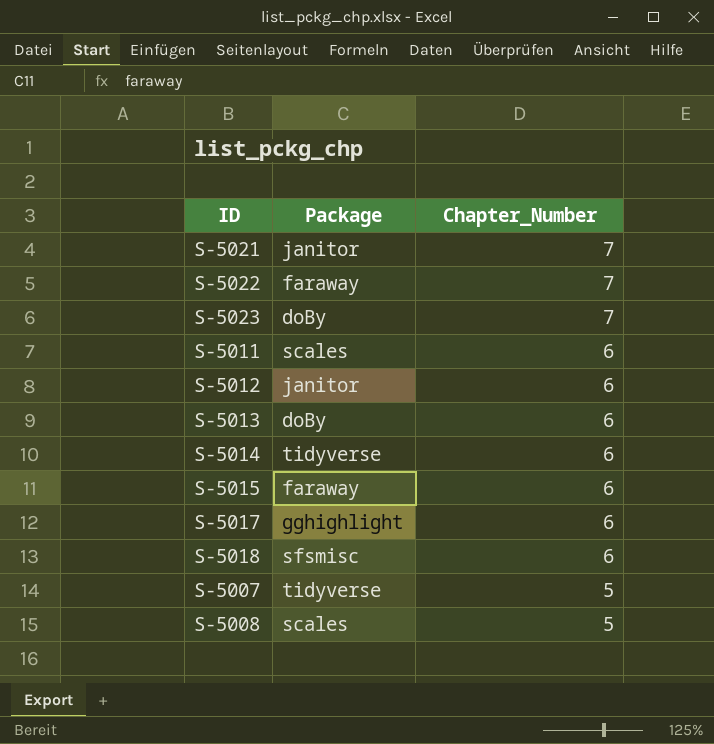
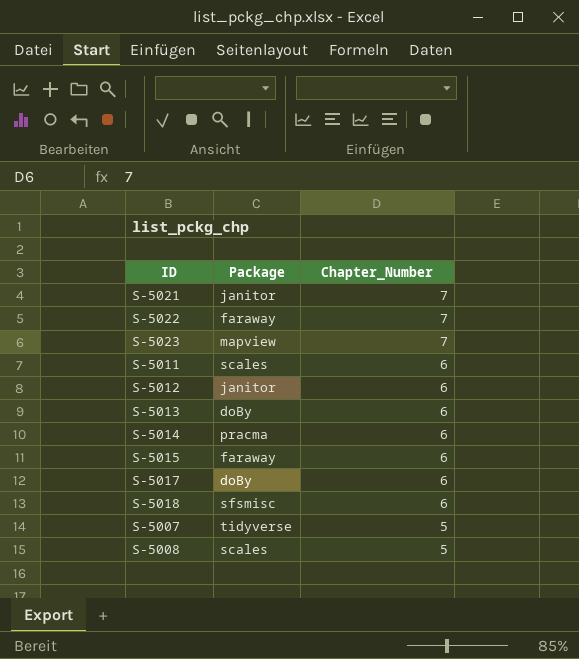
S-5023 | Package: doBy -> mapview
S-5014 | Package: tidyverse -> pracma
S-5017 | Package: gghighlight -> doBy

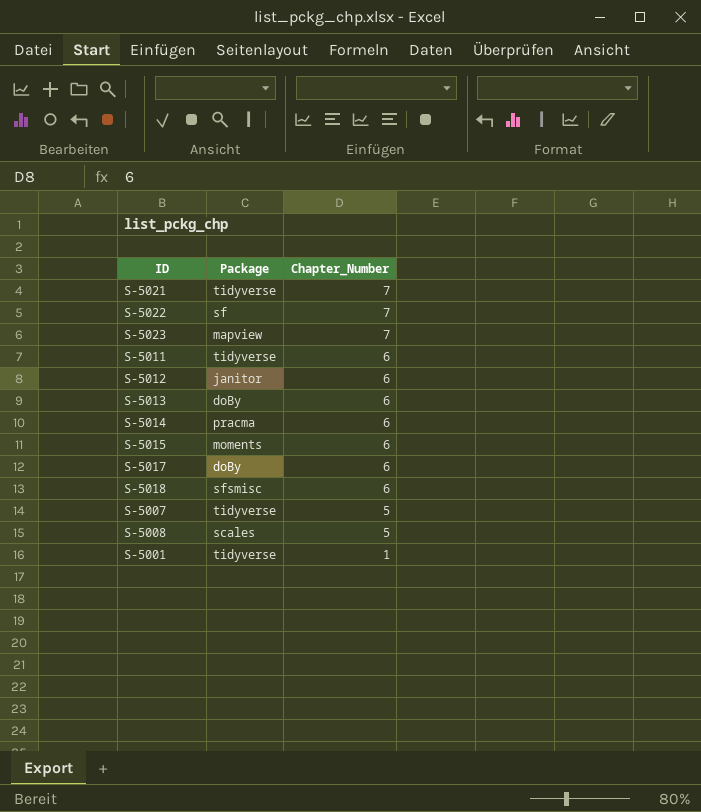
S-5021 | Package: janitor -> tidyverse
S-5022 | Package: faraway -> sf
S-5011 | Package: scales -> tidyverse
S-5015 | Package: faraway -> moments
row S-5001: none -> tidyverse | 1

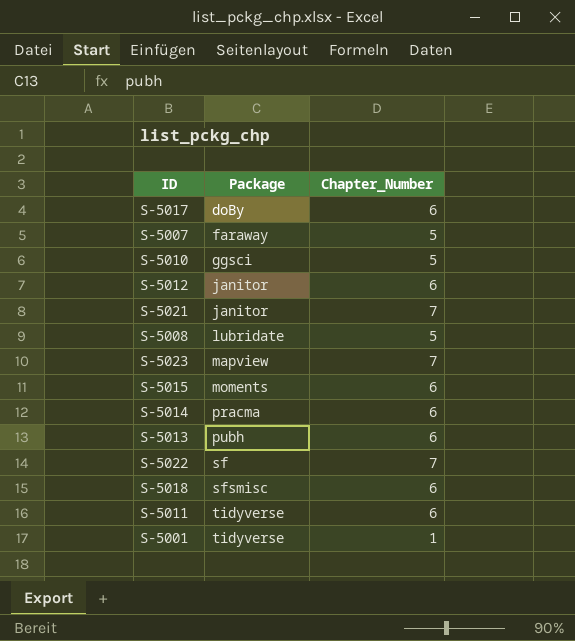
row order: Chapter_Number descending -> Package ascending
S-5007 | Package: tidyverse -> faraway
row S-5010: none -> ggsci | 5
S-5021 | Package: tidyverse -> janitor
S-5008 | Package: scales -> lubridate
S-5013 | Package: doBy -> pubh

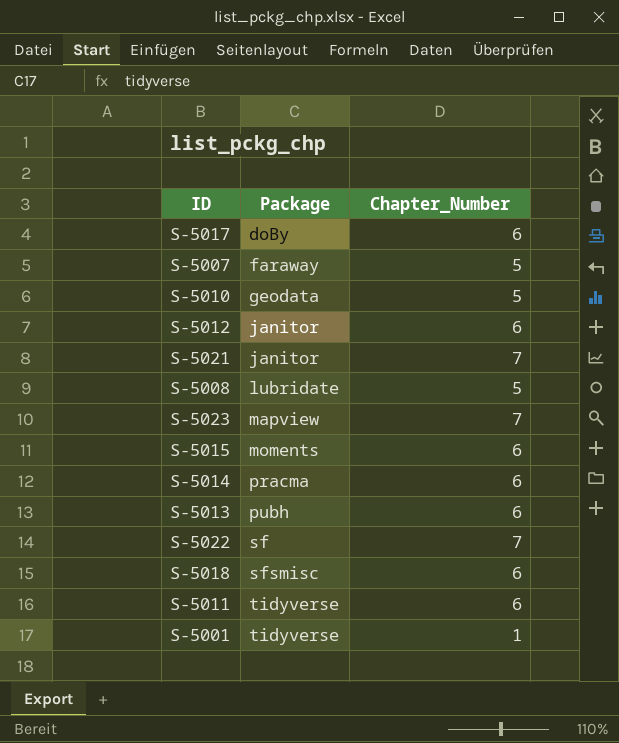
S-5010 | Package: ggsci -> geodata

